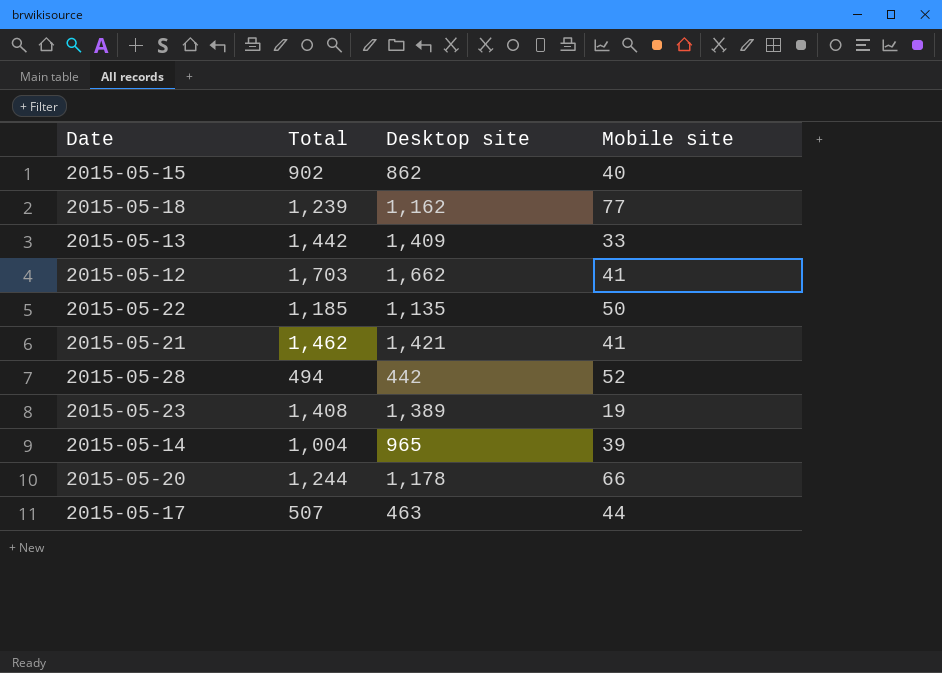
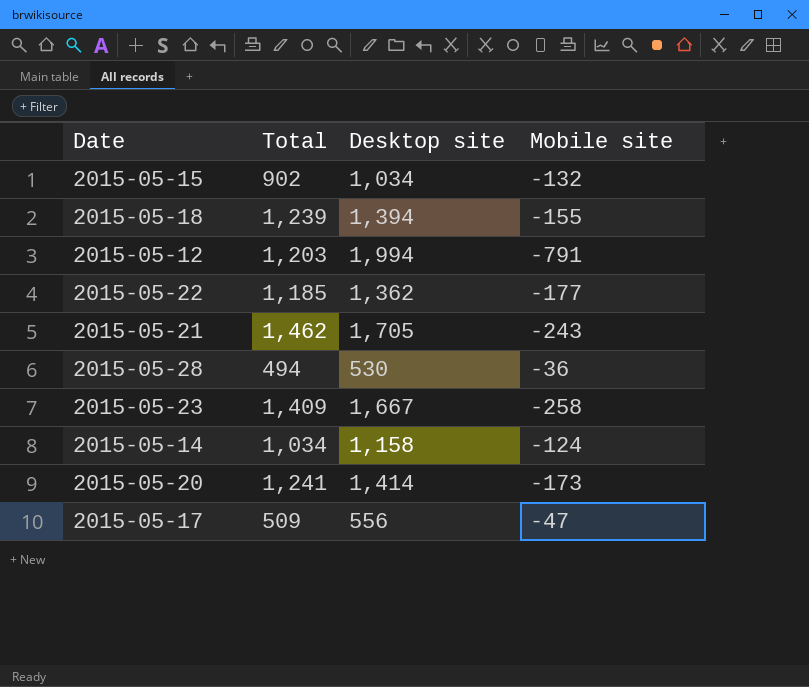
row 2015-05-13: 1,442 | 1,409 | 33 -> none
2015-05-15 | Desktop site: 862 -> 1,034
2015-05-15 | Mobile site: 40 -> -132
2015-05-18 | Desktop site: 1,162 -> 1,394
2015-05-18 | Mobile site: 77 -> -155
2015-05-12 | Total: 1,703 -> 1,203
2015-05-12 | Desktop site: 1,662 -> 1,994
2015-05-12 | Mobile site: 41 -> -791
2015-05-22 | Desktop site: 1,135 -> 1,362
2015-05-22 | Mobile site: 50 -> -177
2015-05-21 | Desktop site: 1,421 -> 1,705
2015-05-21 | Mobile site: 41 -> -243
2015-05-28 | Desktop site: 442 -> 530
2015-05-28 | Mobile site: 52 -> -36
2015-05-23 | Total: 1,408 -> 1,409
2015-05-23 | Desktop site: 1,389 -> 1,667
2015-05-23 | Mobile site: 19 -> -258
2015-05-14 | Total: 1,004 -> 1,034
2015-05-14 | Desktop site: 965 -> 1,158
2015-05-14 | Mobile site: 39 -> -124
2015-05-20 | Total: 1,244 -> 1,241
2015-05-20 | Desktop site: 1,178 -> 1,414
2015-05-20 | Mobile site: 66 -> -173
2015-05-17 | Total: 507 -> 509
2015-05-17 | Desktop site: 463 -> 556
2015-05-17 | Mobile site: 44 -> -47

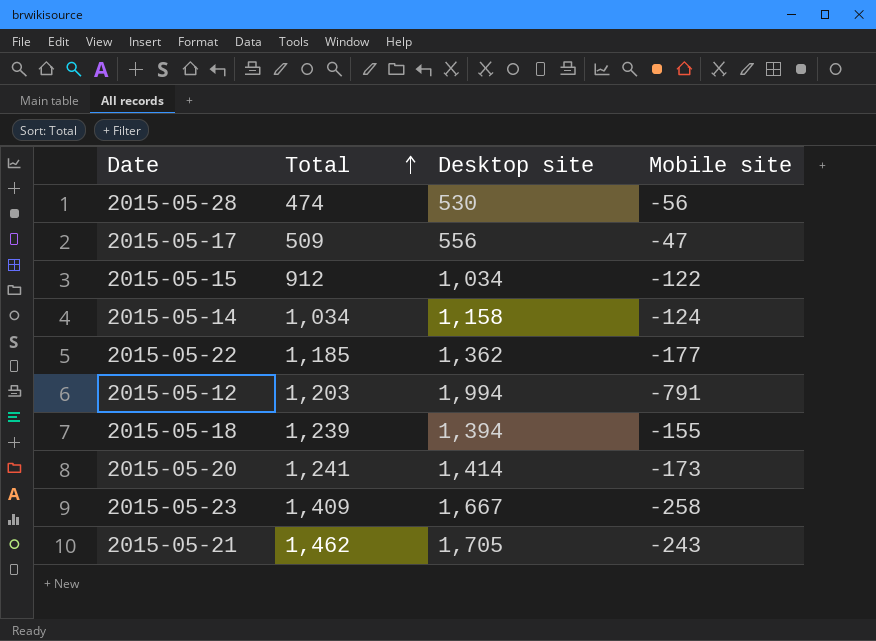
row order: none -> Total ascending
2015-05-28 | Total: 494 -> 474
2015-05-28 | Mobile site: -36 -> -56
2015-05-15 | Total: 902 -> 912
2015-05-15 | Mobile site: -132 -> -122

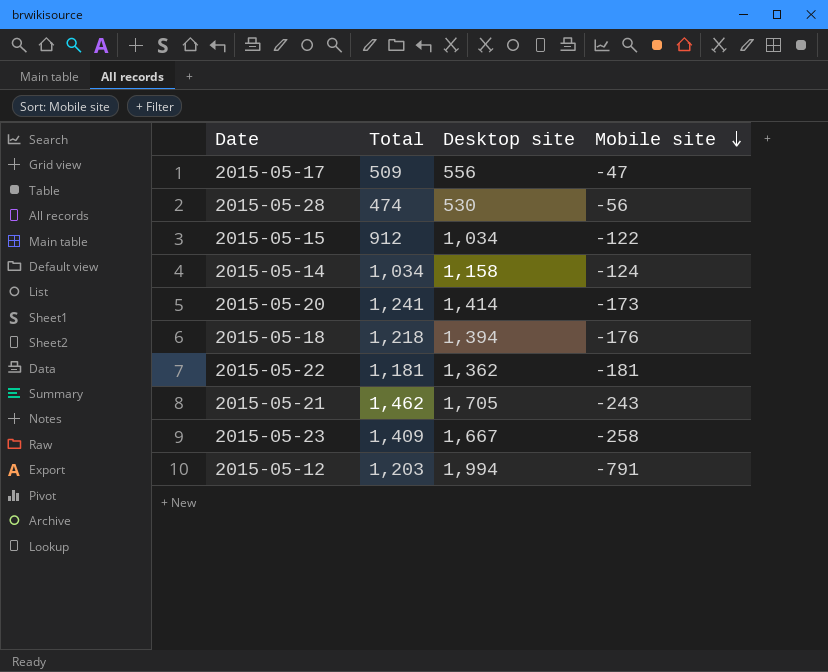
row order: Total ascending -> Mobile site descending
2015-05-18 | Total: 1,239 -> 1,218
2015-05-18 | Mobile site: -155 -> -176
2015-05-22 | Total: 1,185 -> 1,181
2015-05-22 | Mobile site: -177 -> -181

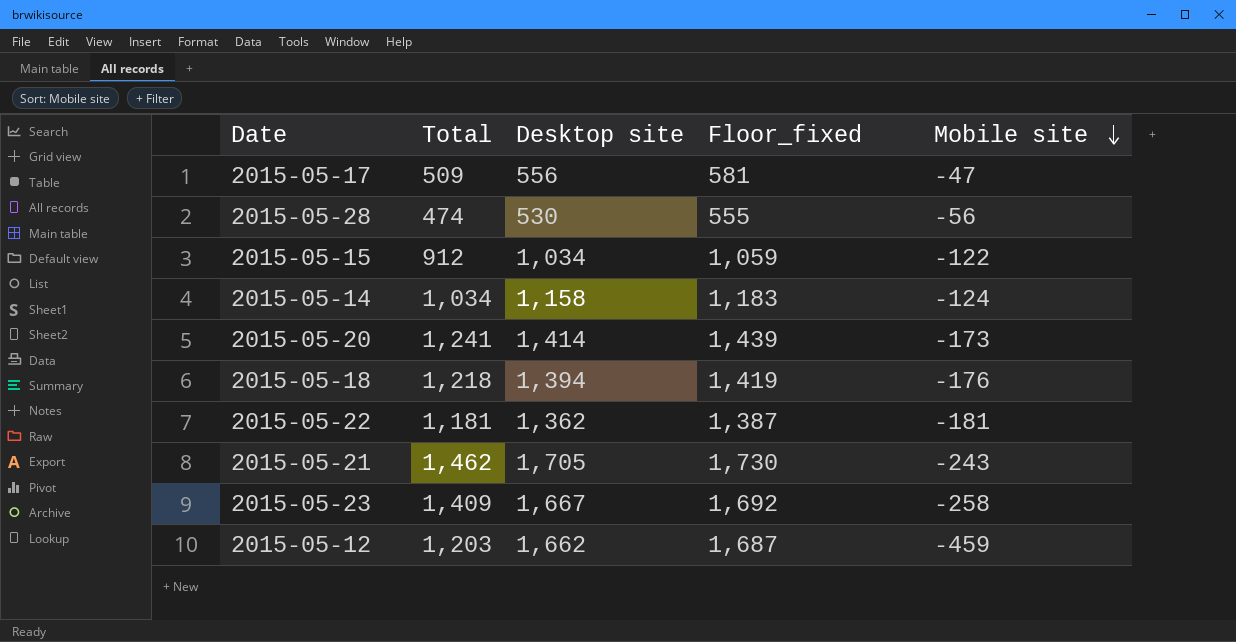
column Floor_fixed | formula: none -> [Desktop site] + 25
2015-05-12 | Desktop site: 1,994 -> 1,662
2015-05-12 | Mobile site: -791 -> -459

